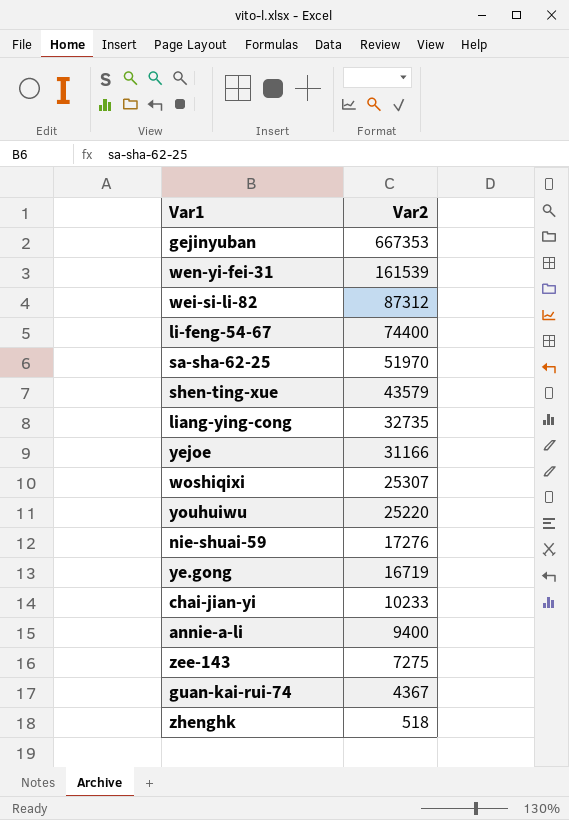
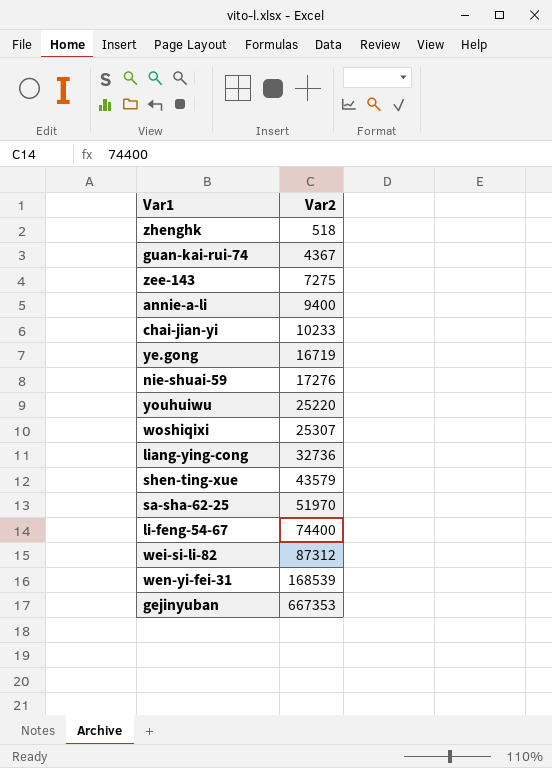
row order: Var2 descending -> Var2 ascending
row yejoe: 31166 -> none
liang-ying-cong | Var2: 32735 -> 32736
wen-yi-fei-31 | Var2: 161539 -> 168539

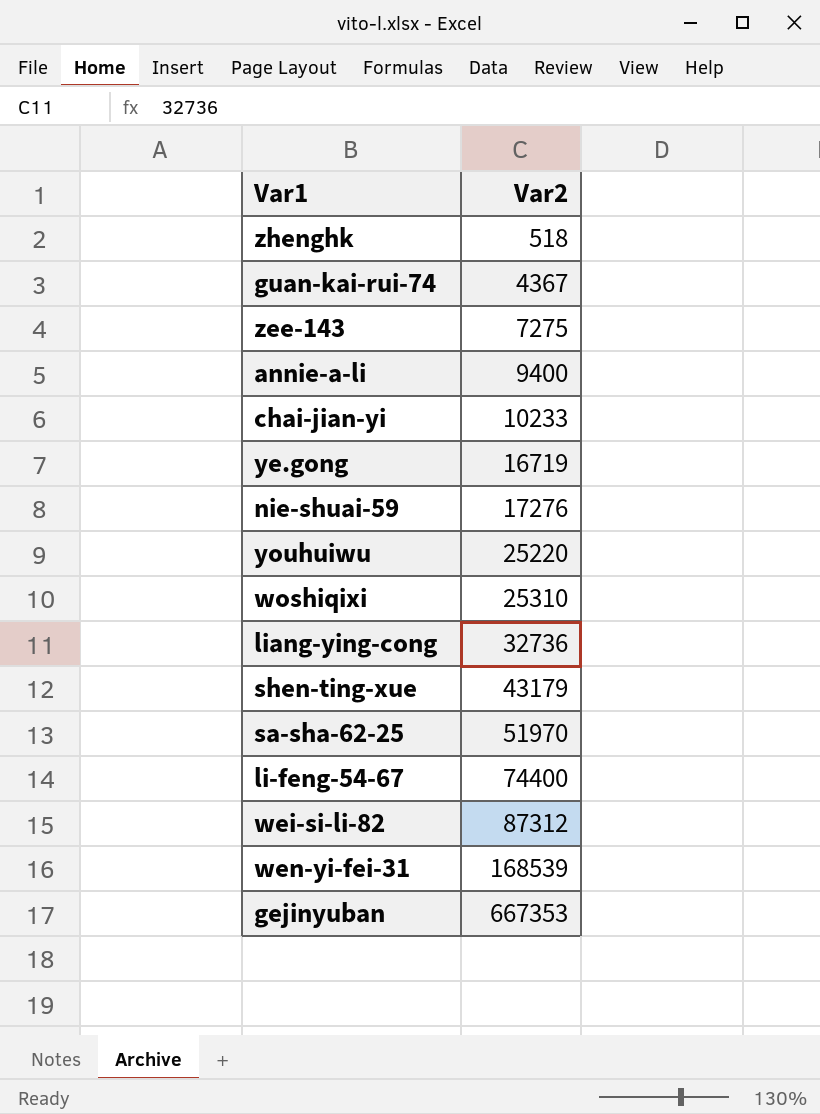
woshiqixi | Var2: 25307 -> 25310
shen-ting-xue | Var2: 43579 -> 43179

